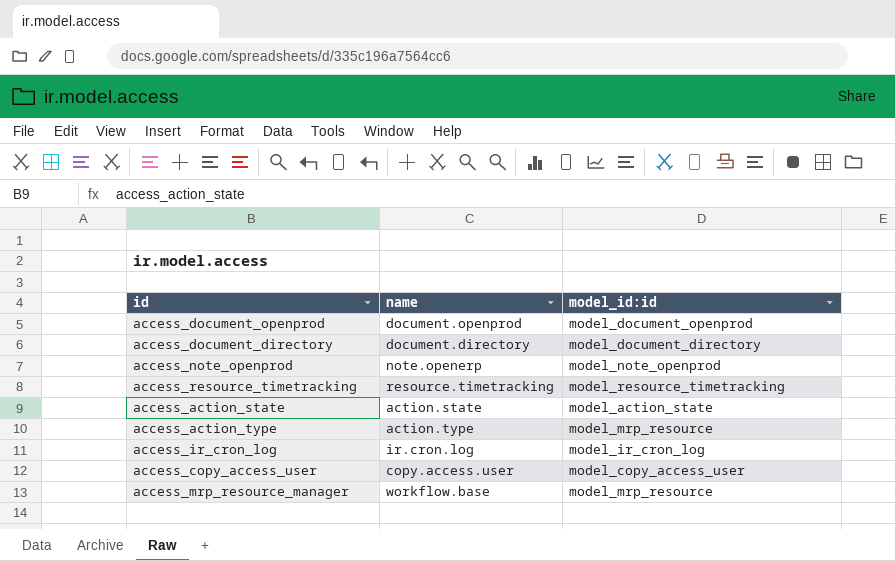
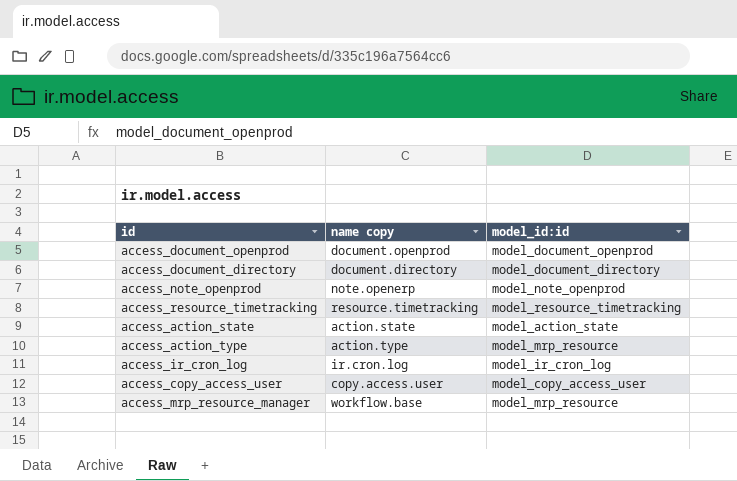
column name: name -> name copy

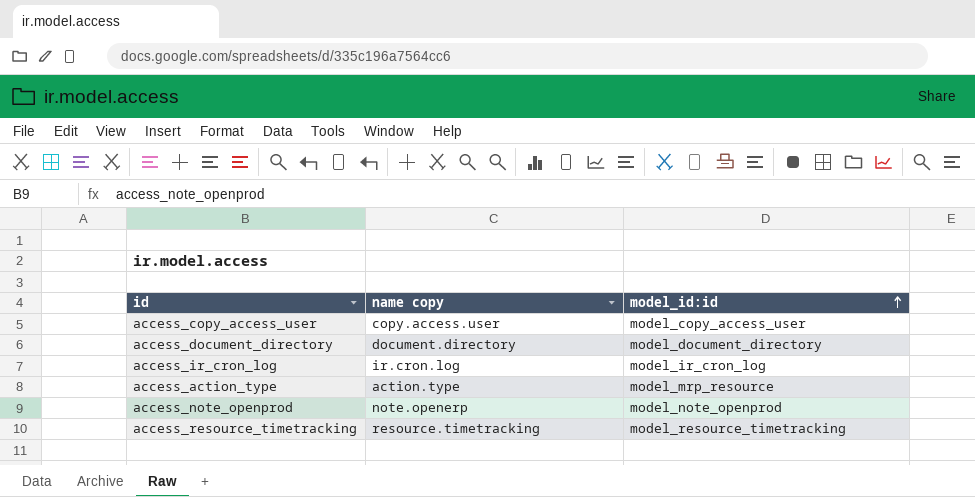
row order: none -> model_id:id ascending
row access_document_openprod: document.openprod | model_document_openprod -> none
row access_action_state: action.state | model_action_state -> none
row access_mrp_resource_manager: workflow.base | model_mrp_resource -> none

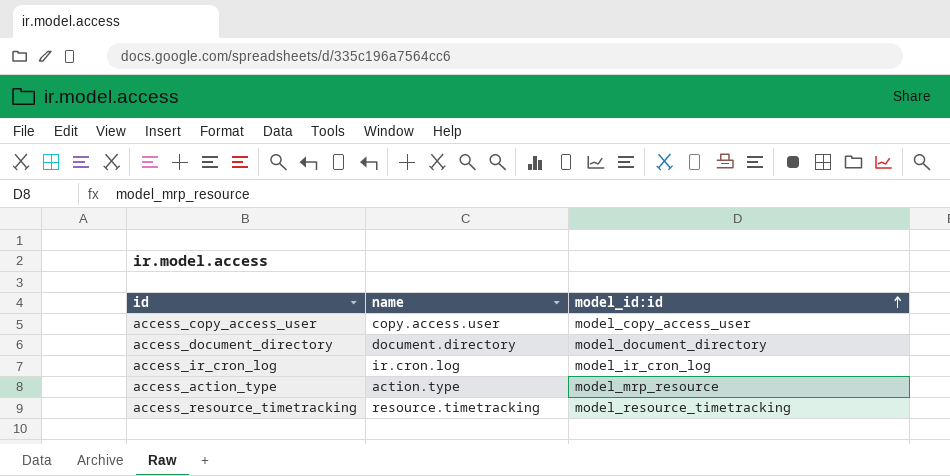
column name: name copy -> name
row access_note_openprod: note.openerp | model_note_openprod -> none

